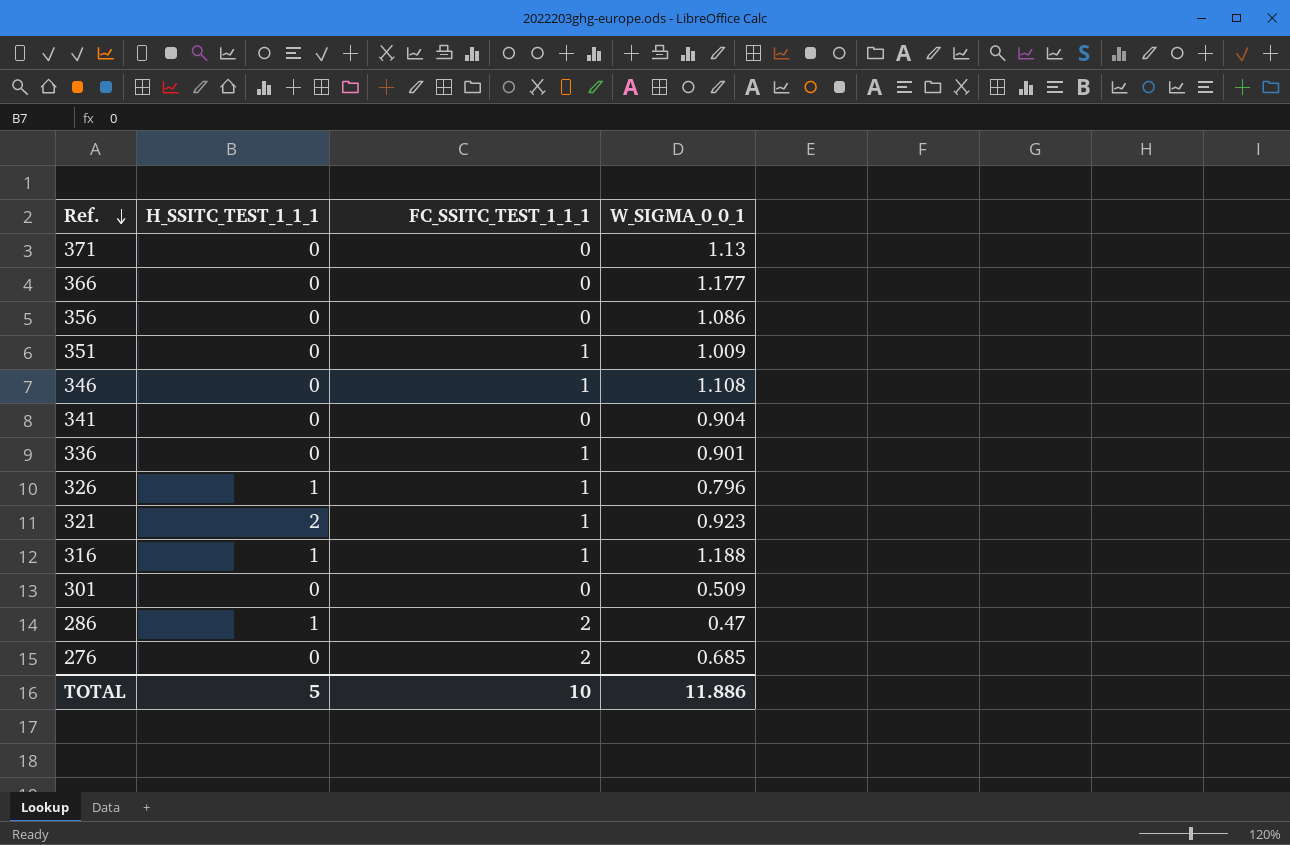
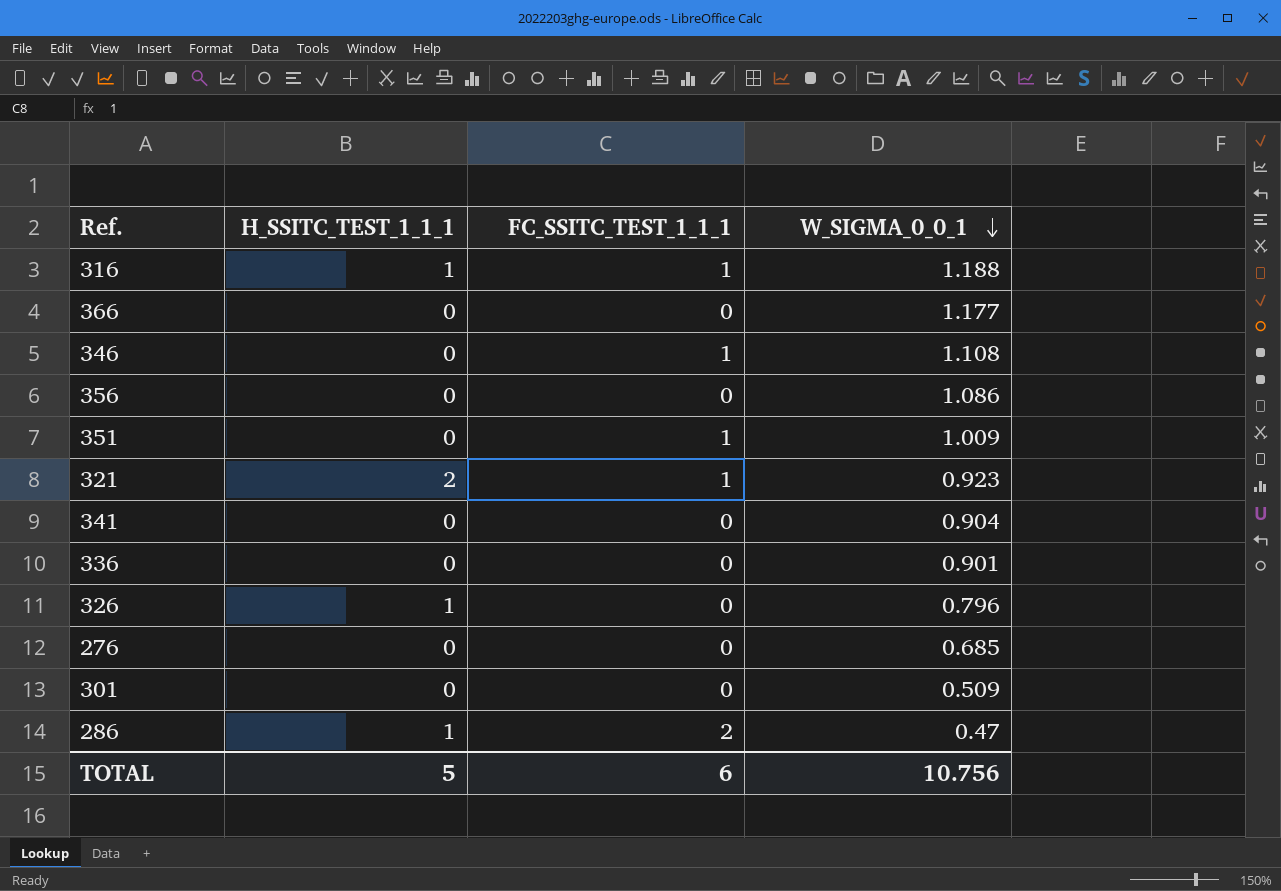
row order: Ref. descending -> W_SIGMA_0_0_1 descending
row 371: 0 | 0 | 1.13 -> none
336 | FC_SSITC_TEST_1_1_1: 1 -> 0
326 | FC_SSITC_TEST_1_1_1: 1 -> 0
276 | FC_SSITC_TEST_1_1_1: 2 -> 0
TOTAL | FC_SSITC_TEST_1_1_1: 10 -> 6
TOTAL | W_SIGMA_0_0_1: 11.886 -> 10.756

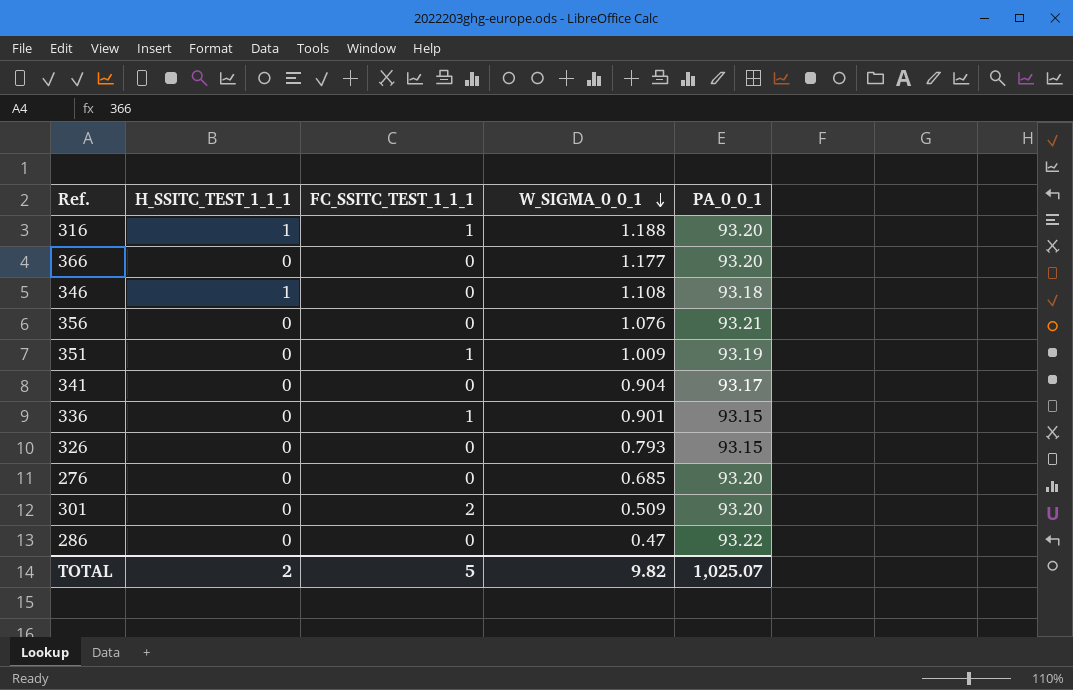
column PA_0_0_1 | position: none -> 5
row 321: 2 | 1 | 0.923 -> none
346 | H_SSITC_TEST_1_1_1: 0 -> 1
346 | FC_SSITC_TEST_1_1_1: 1 -> 0
356 | W_SIGMA_0_0_1: 1.086 -> 1.076
336 | FC_SSITC_TEST_1_1_1: 0 -> 1
326 | H_SSITC_TEST_1_1_1: 1 -> 0
326 | W_SIGMA_0_0_1: 0.796 -> 0.793
301 | FC_SSITC_TEST_1_1_1: 0 -> 2
286 | H_SSITC_TEST_1_1_1: 1 -> 0
286 | FC_SSITC_TEST_1_1_1: 2 -> 0
TOTAL | H_SSITC_TEST_1_1_1: 5 -> 2
TOTAL | FC_SSITC_TEST_1_1_1: 6 -> 5
TOTAL | W_SIGMA_0_0_1: 10.756 -> 9.82

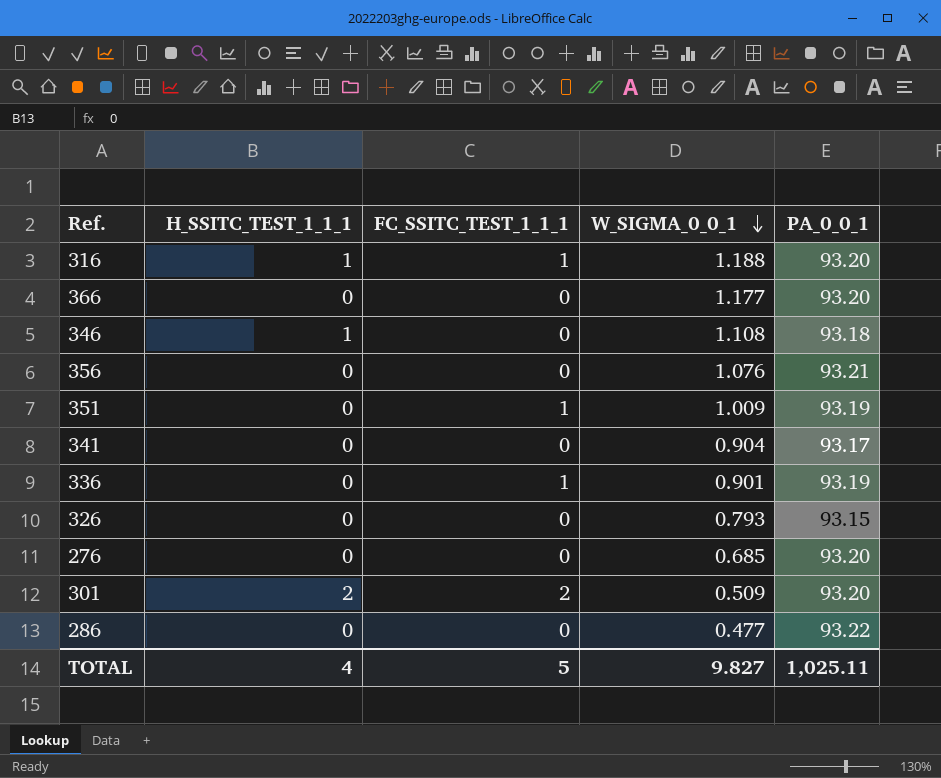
336 | PA_0_0_1: 93.15 -> 93.19
301 | H_SSITC_TEST_1_1_1: 0 -> 2
286 | W_SIGMA_0_0_1: 0.47 -> 0.477
TOTAL | H_SSITC_TEST_1_1_1: 2 -> 4
TOTAL | W_SIGMA_0_0_1: 9.82 -> 9.827
TOTAL | PA_0_0_1: 1,025.07 -> 1,025.11

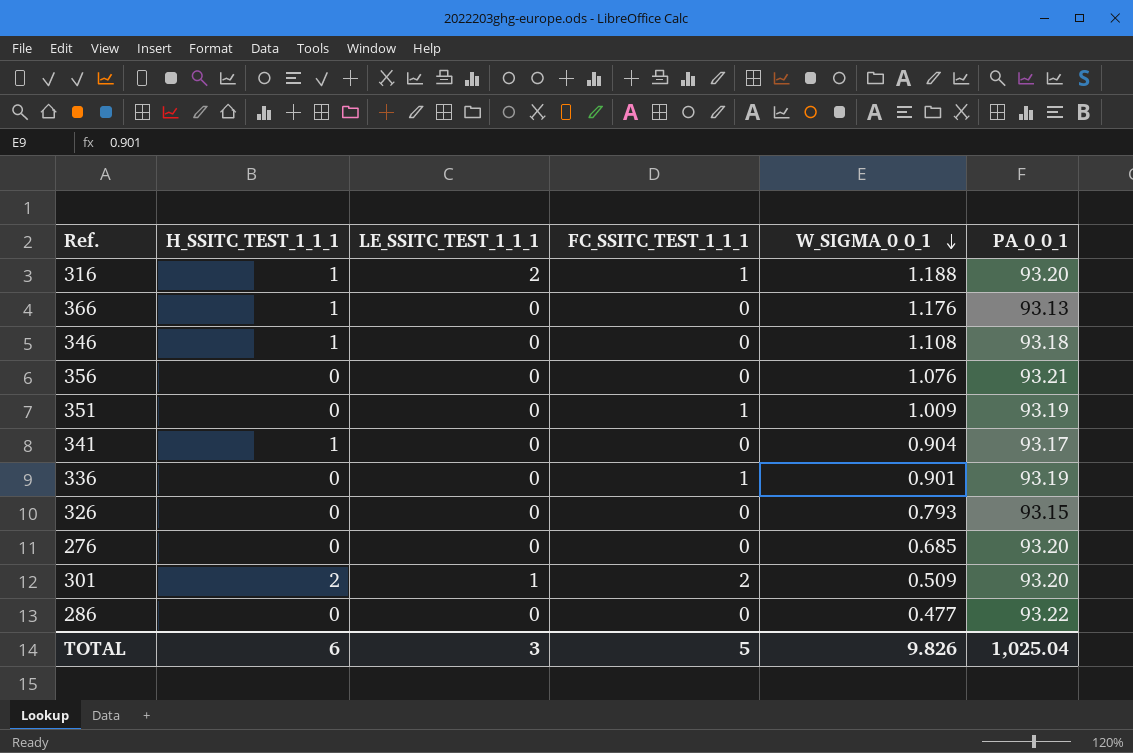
column LE_SSITC_TEST_1_1_1 | position: none -> 3
366 | H_SSITC_TEST_1_1_1: 0 -> 1
366 | W_SIGMA_0_0_1: 1.177 -> 1.176
366 | PA_0_0_1: 93.20 -> 93.13
341 | H_SSITC_TEST_1_1_1: 0 -> 1
TOTAL | H_SSITC_TEST_1_1_1: 4 -> 6
TOTAL | W_SIGMA_0_0_1: 9.827 -> 9.826
TOTAL | PA_0_0_1: 1,025.11 -> 1,025.04

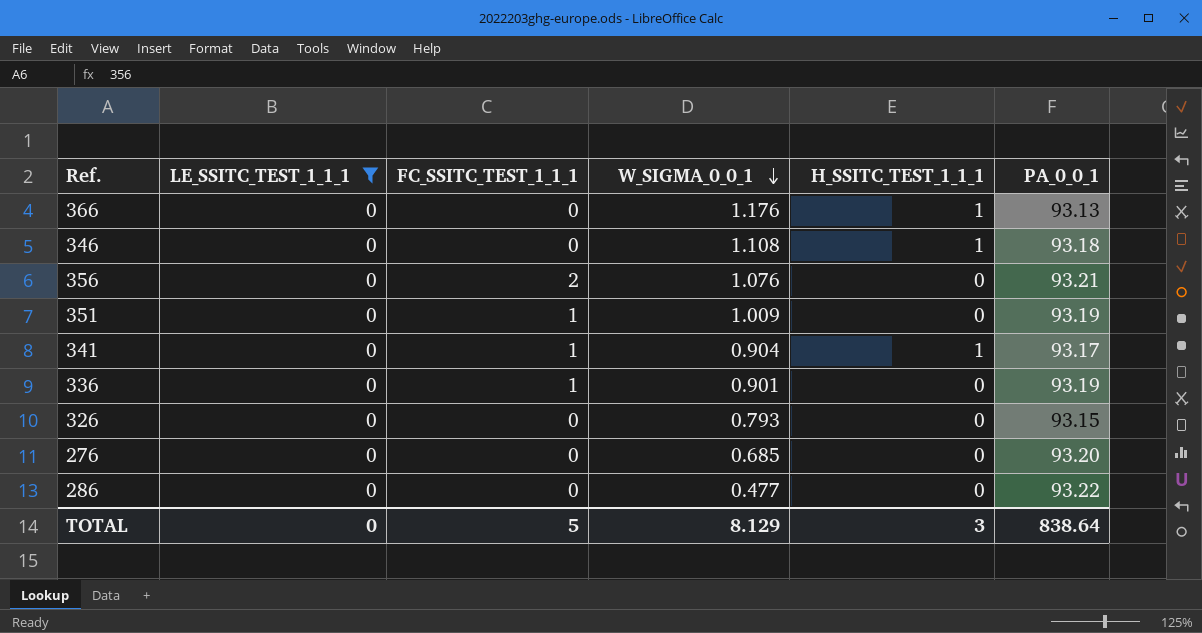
filter: none -> LE_SSITC_TEST_1_1_1 = 0
column H_SSITC_TEST_1_1_1 | position: 2 -> 5
356 | FC_SSITC_TEST_1_1_1: 0 -> 2
341 | FC_SSITC_TEST_1_1_1: 0 -> 1
TOTAL | LE_SSITC_TEST_1_1_1: 3 -> 0
TOTAL | W_SIGMA_0_0_1: 9.826 -> 8.129
TOTAL | H_SSITC_TEST_1_1_1: 6 -> 3
TOTAL | PA_0_0_1: 1,025.04 -> 838.64

